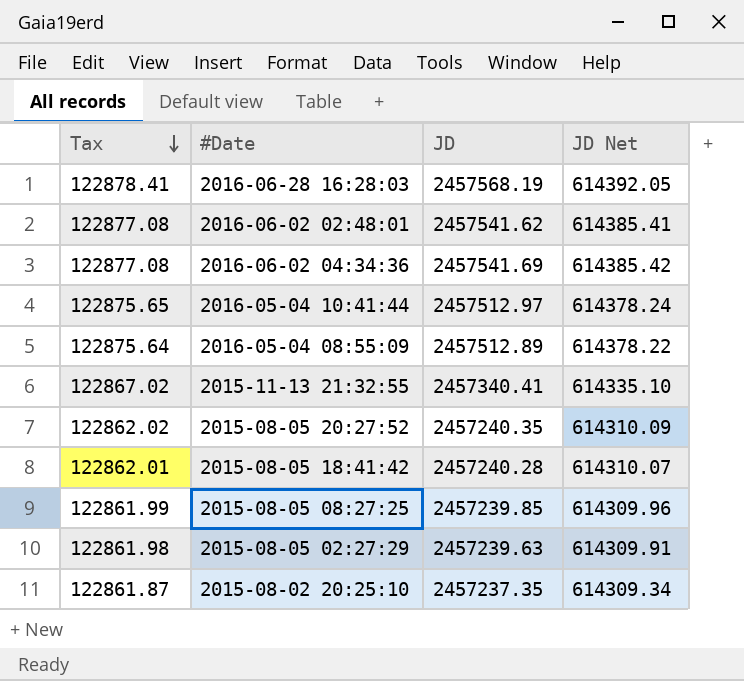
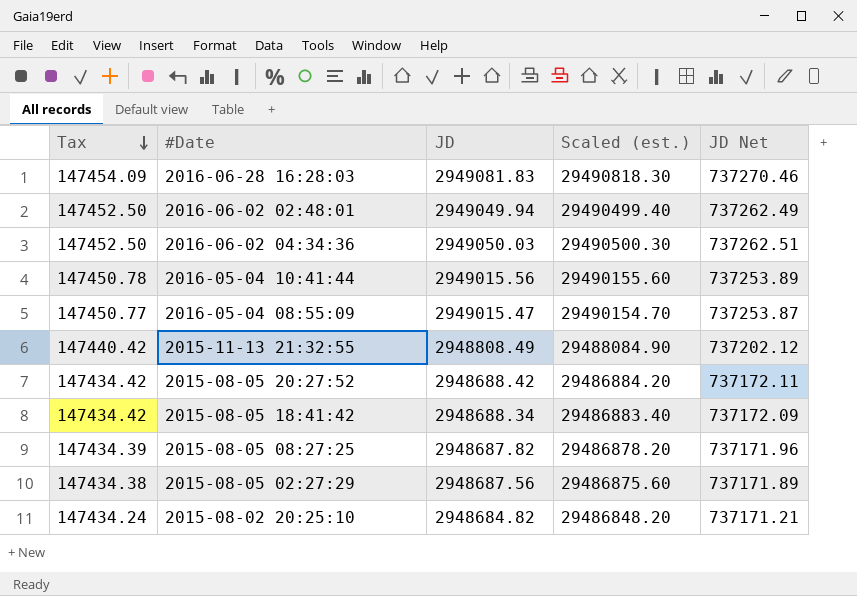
column Scaled (est.) | formula: none -> [JD] * 10
2016-06-28 16:28:03 | Tax: 122878.41 -> 147454.09
2016-06-28 16:28:03 | JD: 2457568.19 -> 2949081.83
2016-06-28 16:28:03 | JD Net: 614392.05 -> 737270.46
2016-06-02 02:48:01 | Tax: 122877.08 -> 147452.50
2016-06-02 02:48:01 | JD: 2457541.62 -> 2949049.94
2016-06-02 02:48:01 | JD Net: 614385.41 -> 737262.49
2016-06-02 04:34:36 | Tax: 122877.08 -> 147452.50
2016-06-02 04:34:36 | JD: 2457541.69 -> 2949050.03
2016-06-02 04:34:36 | JD Net: 614385.42 -> 737262.51
2016-05-04 10:41:44 | Tax: 122875.65 -> 147450.78
2016-05-04 10:41:44 | JD: 2457512.97 -> 2949015.56
2016-05-04 10:41:44 | JD Net: 614378.24 -> 737253.89
2016-05-04 08:55:09 | Tax: 122875.64 -> 147450.77
2016-05-04 08:55:09 | JD: 2457512.89 -> 2949015.47
2016-05-04 08:55:09 | JD Net: 614378.22 -> 737253.87
2015-11-13 21:32:55 | Tax: 122867.02 -> 147440.42
2015-11-13 21:32:55 | JD: 2457340.41 -> 2948808.49
2015-11-13 21:32:55 | JD Net: 614335.10 -> 737202.12
2015-08-05 20:27:52 | Tax: 122862.02 -> 147434.42
2015-08-05 20:27:52 | JD: 2457240.35 -> 2948688.42
2015-08-05 20:27:52 | JD Net: 614310.09 -> 737172.11
2015-08-05 18:41:42 | Tax: 122862.01 -> 147434.42
2015-08-05 18:41:42 | JD: 2457240.28 -> 2948688.34
2015-08-05 18:41:42 | JD Net: 614310.07 -> 737172.09
2015-08-05 08:27:25 | Tax: 122861.99 -> 147434.39
2015-08-05 08:27:25 | JD: 2457239.85 -> 2948687.82
2015-08-05 08:27:25 | JD Net: 614309.96 -> 737171.96
2015-08-05 02:27:29 | Tax: 122861.98 -> 147434.38
2015-08-05 02:27:29 | JD: 2457239.63 -> 2948687.56
2015-08-05 02:27:29 | JD Net: 614309.91 -> 737171.89
2015-08-02 20:25:10 | Tax: 122861.87 -> 147434.24
2015-08-02 20:25:10 | JD: 2457237.35 -> 2948684.82
2015-08-02 20:25:10 | JD Net: 614309.34 -> 737171.21

